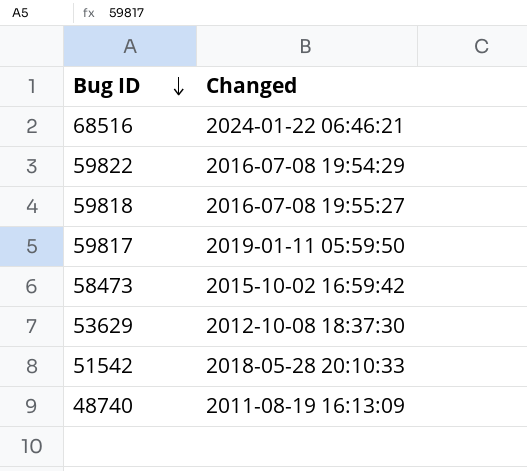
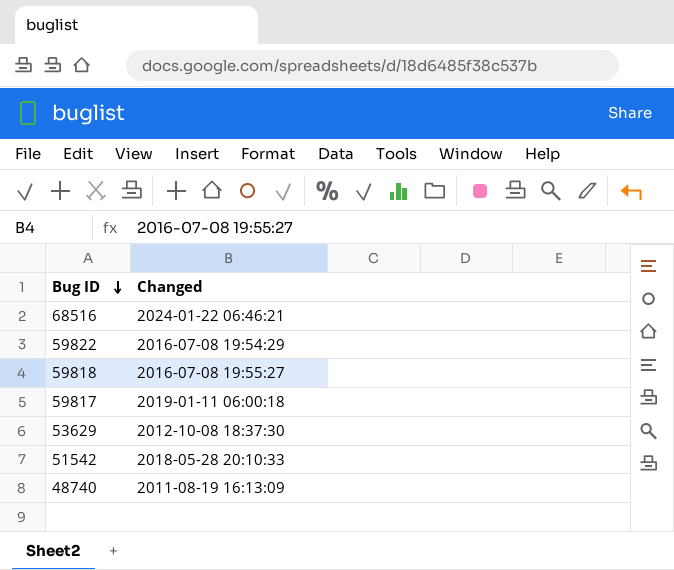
row 58473: 2015-10-02 16:59:42 -> none
59817 | Changed: 2019-01-11 05:59:50 -> 2019-01-11 06:00:18

